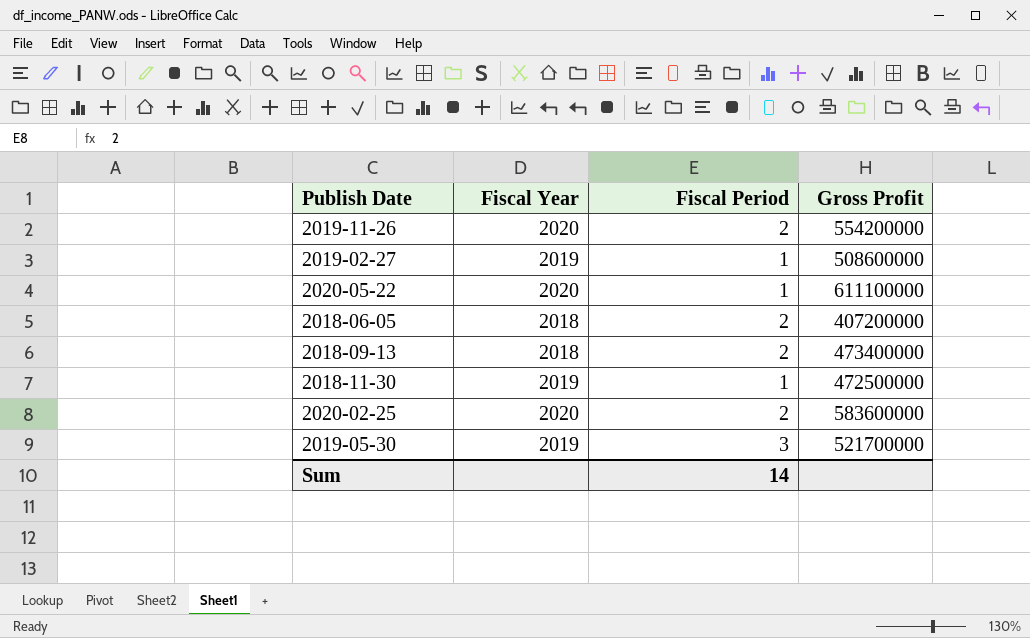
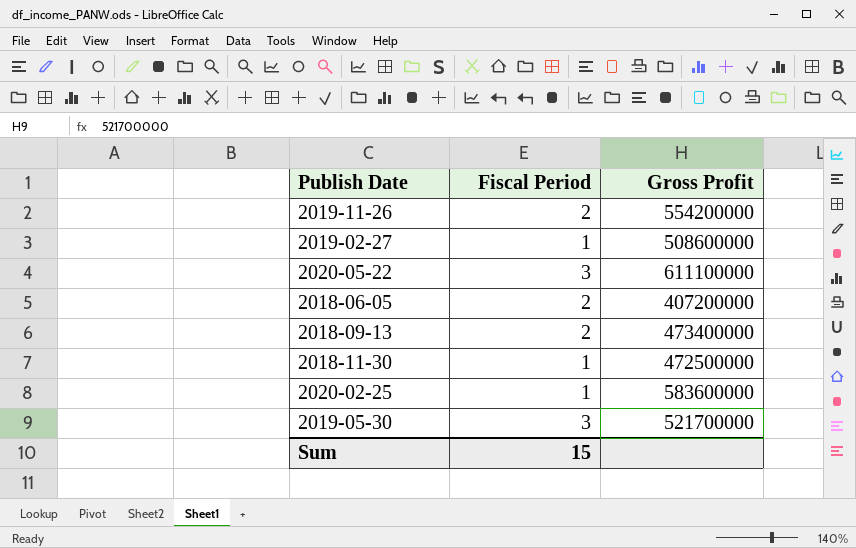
column Fiscal Year | position: 2 -> none
2020-05-22 | Fiscal Period: 1 -> 3
2020-02-25 | Fiscal Period: 2 -> 1
Sum | Fiscal Period: 14 -> 15

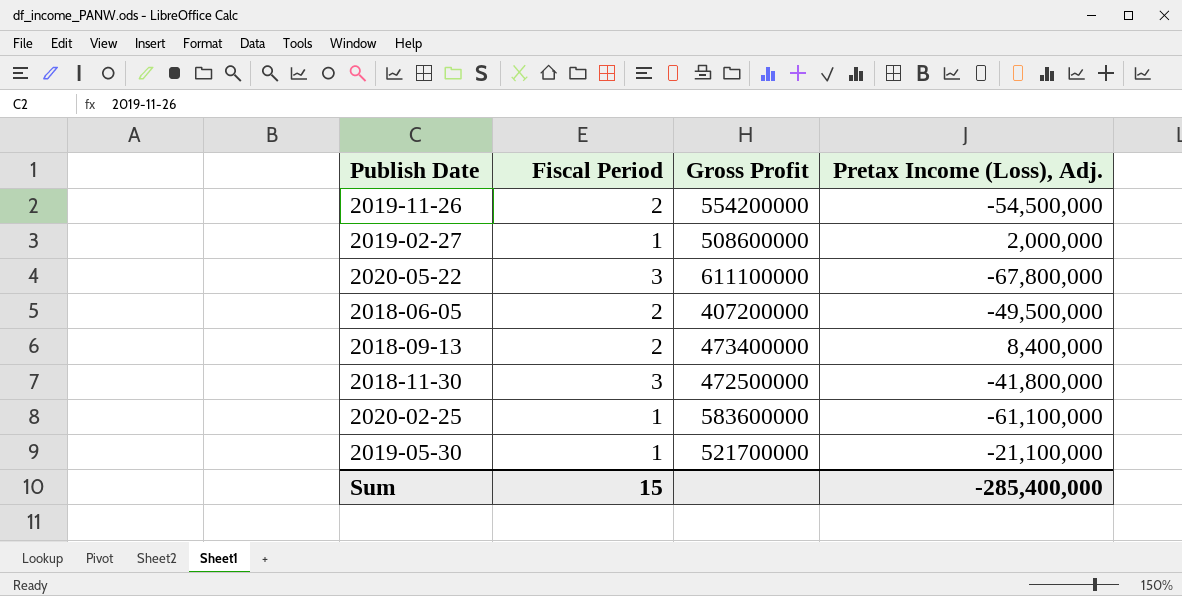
column Pretax Income (Loss), Adj. | position: none -> 4
2018-11-30 | Fiscal Period: 1 -> 3
2019-05-30 | Fiscal Period: 3 -> 1

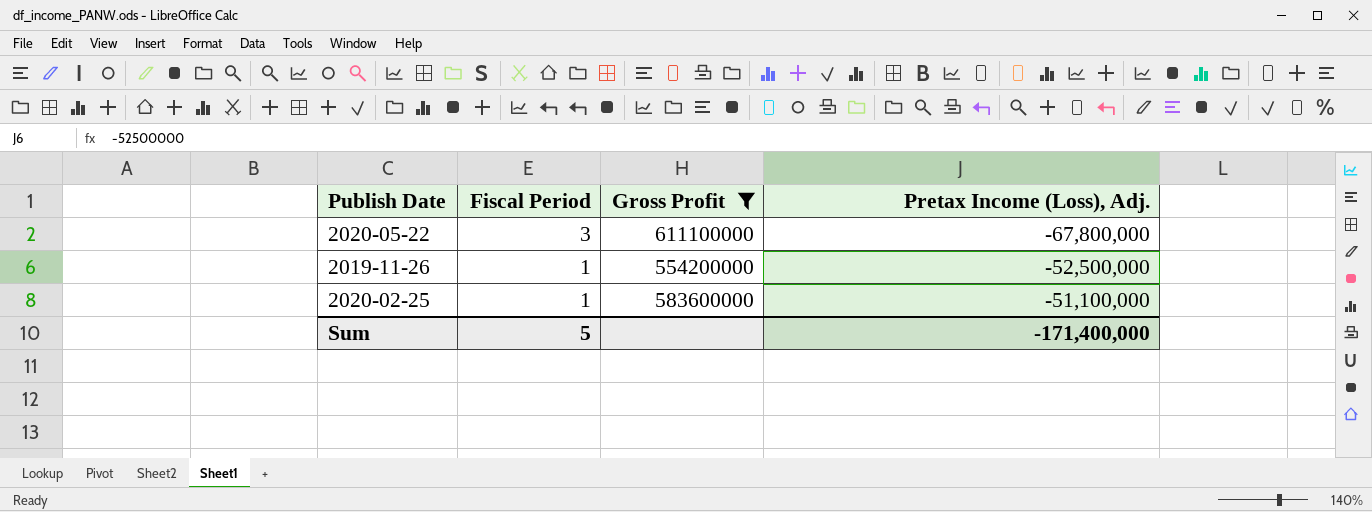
filter: none -> Gross Profit >= 554200000
row order: none -> Fiscal Period descending
2019-11-26 | Fiscal Period: 2 -> 1
2019-11-26 | Pretax Income (Loss), Adj.: -54,500,000 -> -52,500,000
2020-02-25 | Pretax Income (Loss), Adj.: -61,100,000 -> -51,100,000
Sum | Fiscal Period: 15 -> 5
Sum | Pretax Income (Loss), Adj.: -285,400,000 -> -171,400,000

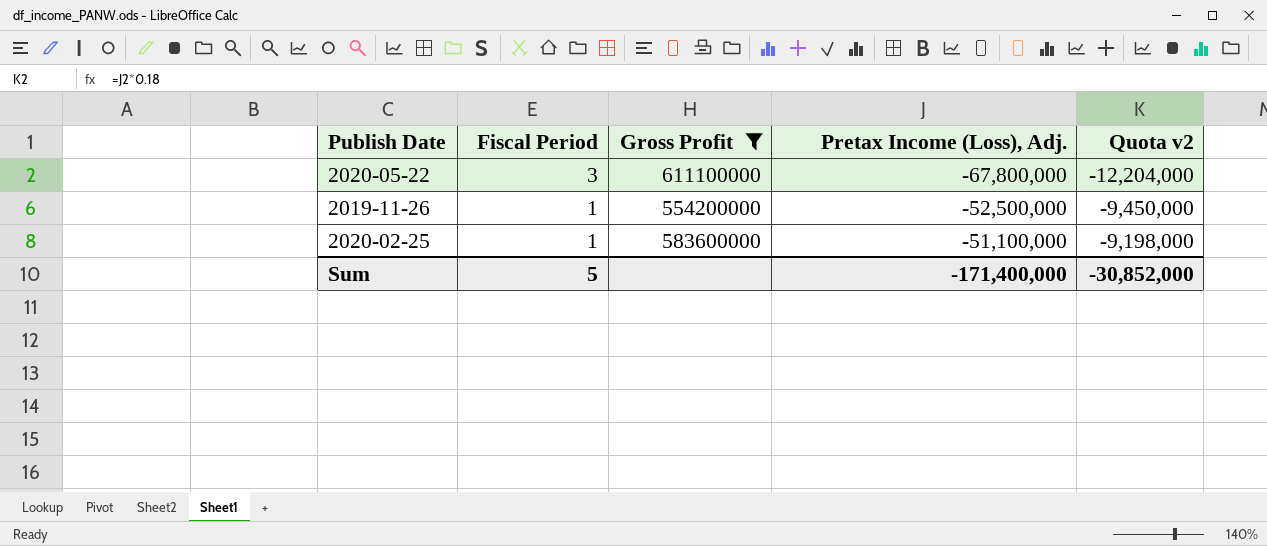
column Quota v2 | formula: none -> [Pretax Income (Loss), Adj.] * 0.18

